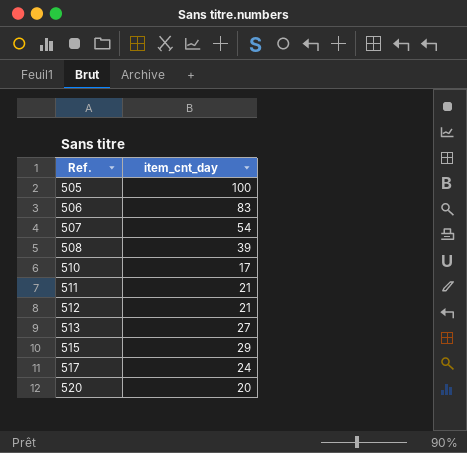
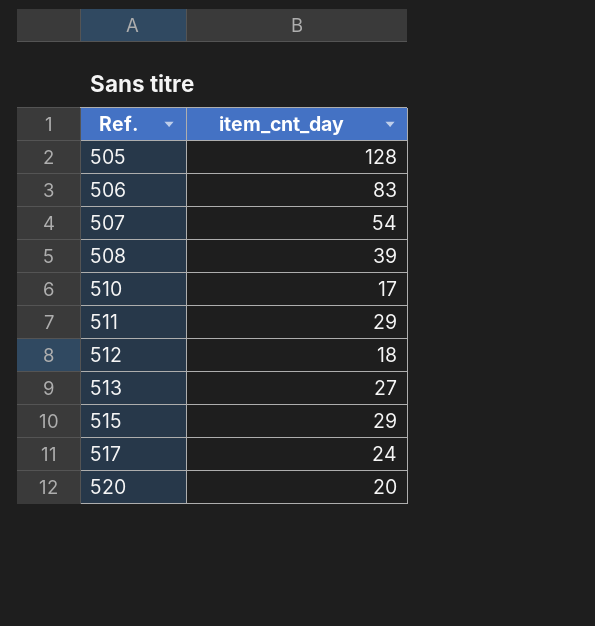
505 | item_cnt_day: 100 -> 128
511 | item_cnt_day: 21 -> 29
512 | item_cnt_day: 21 -> 18

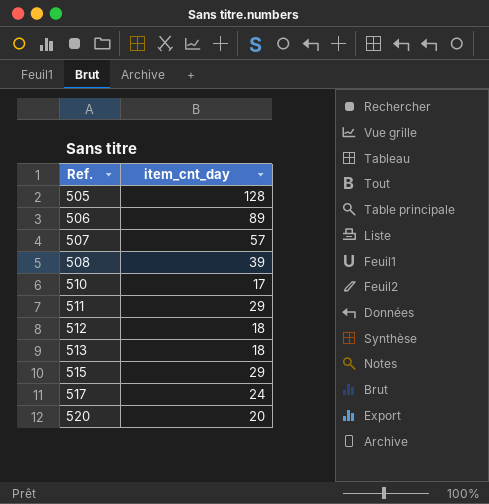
506 | item_cnt_day: 83 -> 89
507 | item_cnt_day: 54 -> 57
513 | item_cnt_day: 27 -> 18

